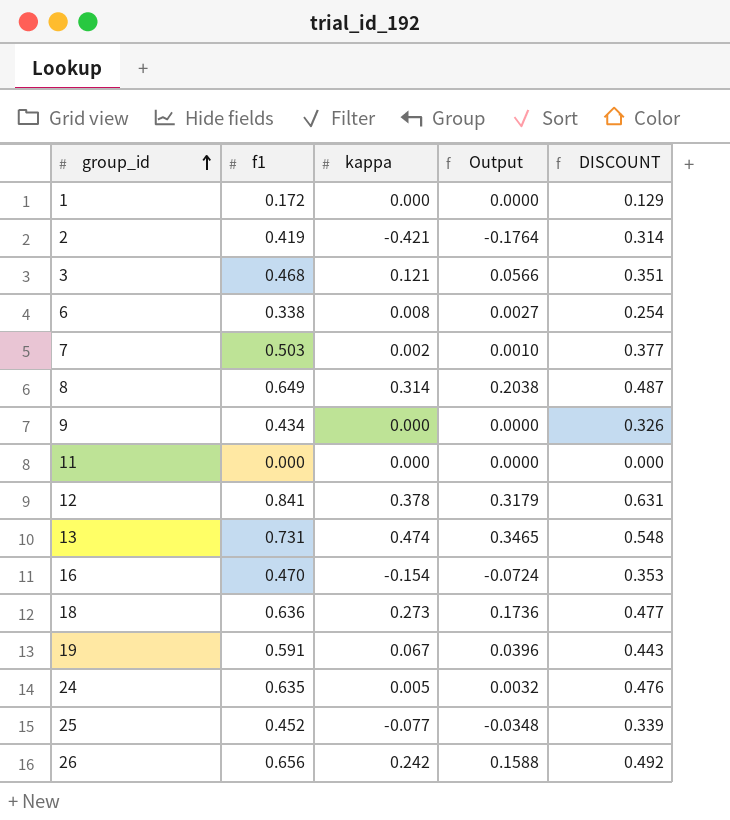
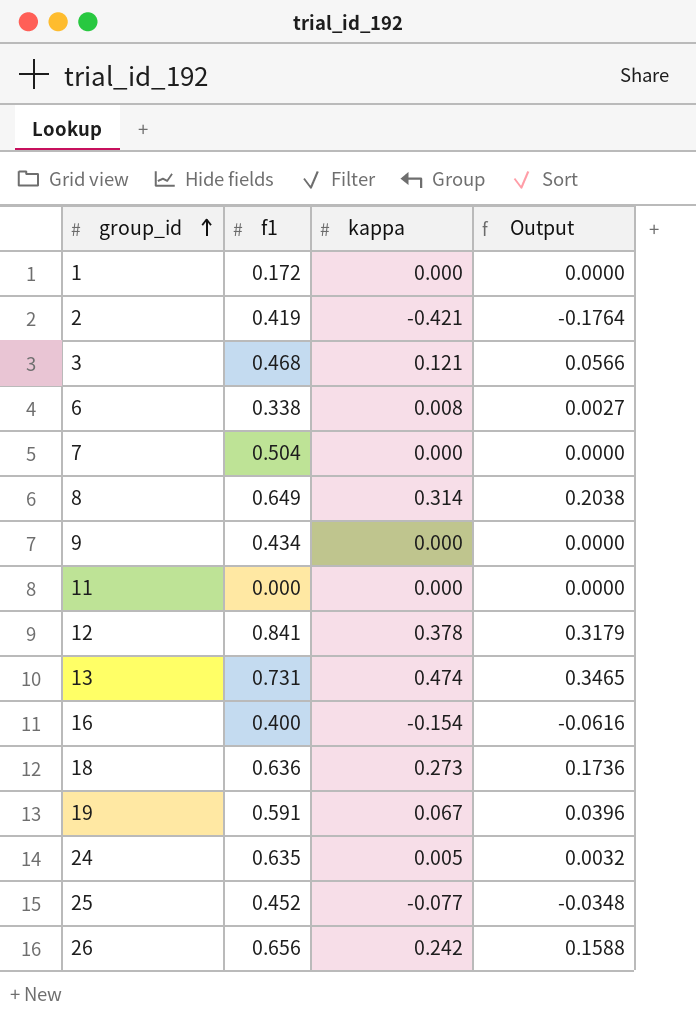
column DISCOUNT | formula: [f1] * 0.75 -> none
7 | f1: 0.503 -> 0.504
7 | kappa: 0.002 -> 0.000
7 | Output: 0.0010 -> 0.0000
16 | f1: 0.470 -> 0.400
16 | Output: -0.0724 -> -0.0616

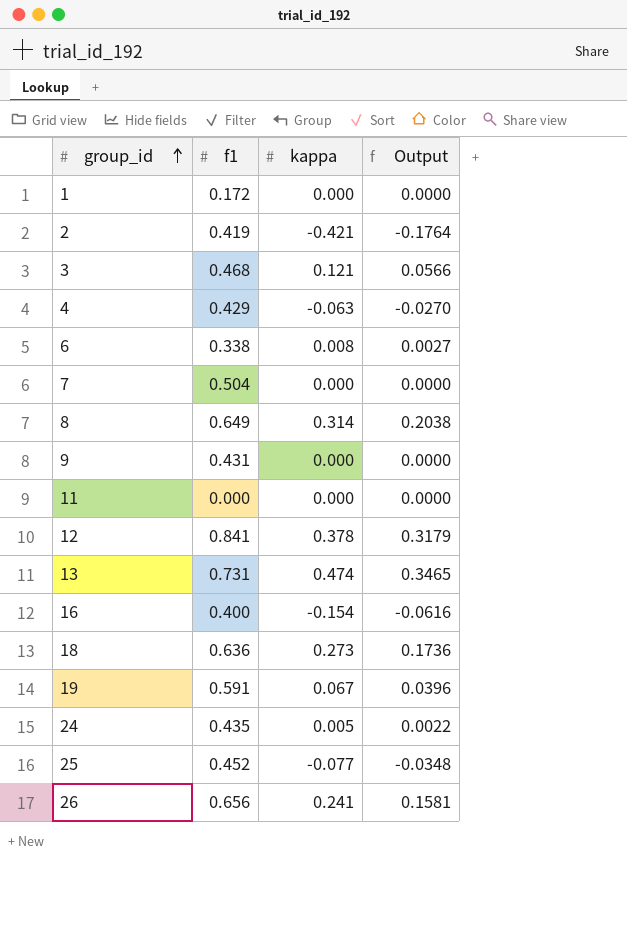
row 4: none -> 0.429 | -0.063 | -0.0270
9 | f1: 0.434 -> 0.431
24 | f1: 0.635 -> 0.435
24 | Output: 0.0032 -> 0.0022
26 | kappa: 0.242 -> 0.241
26 | Output: 0.1588 -> 0.1581

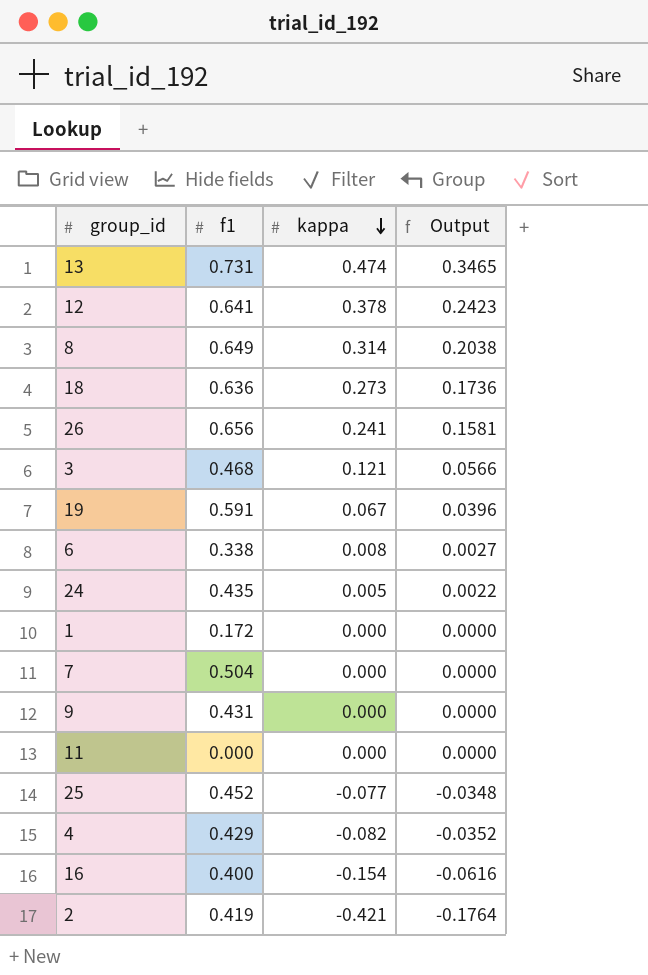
row order: group_id ascending -> kappa descending
12 | f1: 0.841 -> 0.641
12 | Output: 0.3179 -> 0.2423
4 | kappa: -0.063 -> -0.082
4 | Output: -0.0270 -> -0.0352

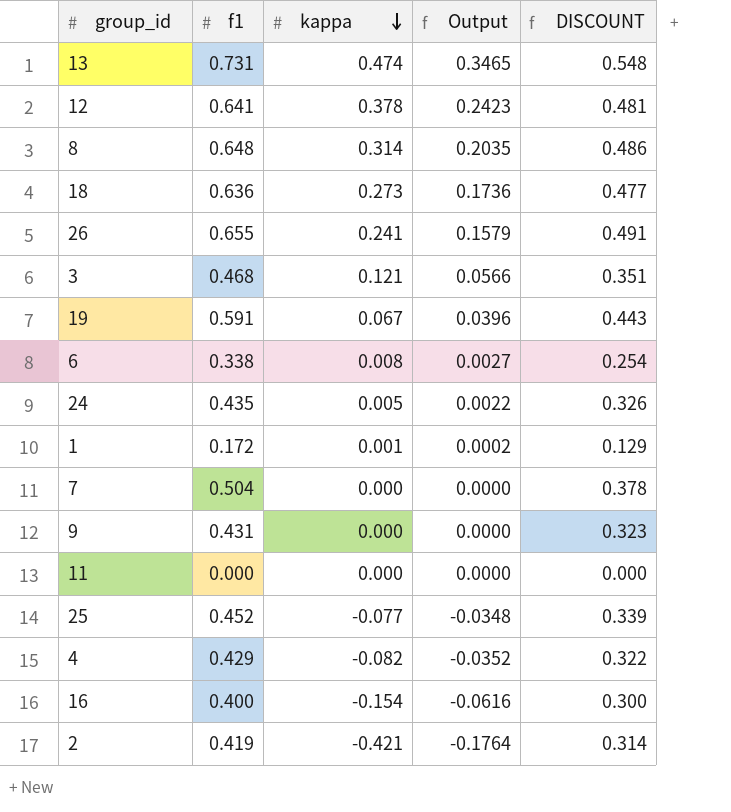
column DISCOUNT | formula: none -> [f1] * 0.75
8 | f1: 0.649 -> 0.648
8 | Output: 0.2038 -> 0.2035
26 | f1: 0.656 -> 0.655
26 | Output: 0.1581 -> 0.1579
1 | kappa: 0.000 -> 0.001
1 | Output: 0.0000 -> 0.0002

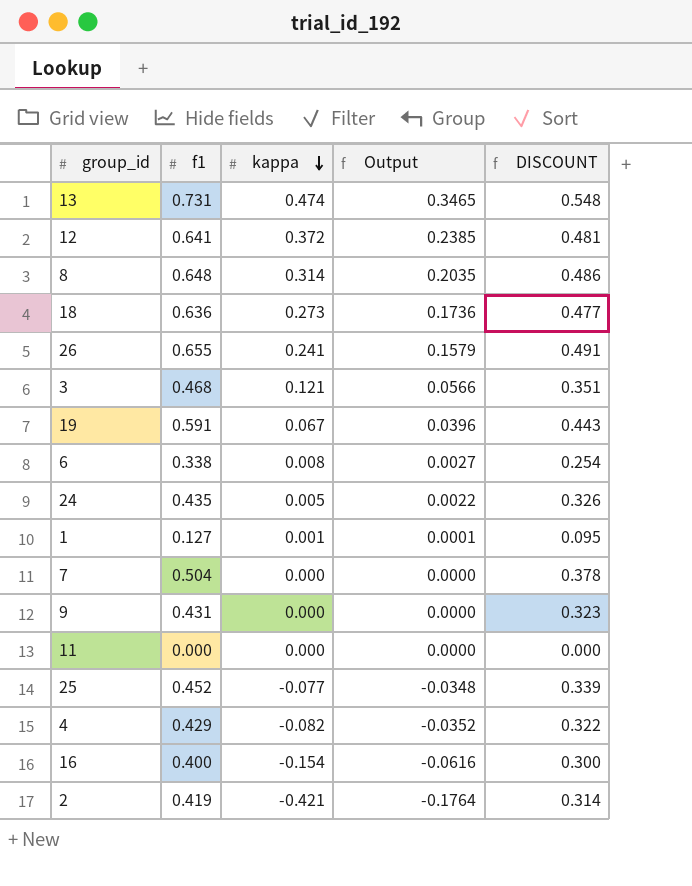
12 | kappa: 0.378 -> 0.372
12 | Output: 0.2423 -> 0.2385
1 | f1: 0.172 -> 0.127
1 | Output: 0.0002 -> 0.0001
1 | DISCOUNT: 0.129 -> 0.095

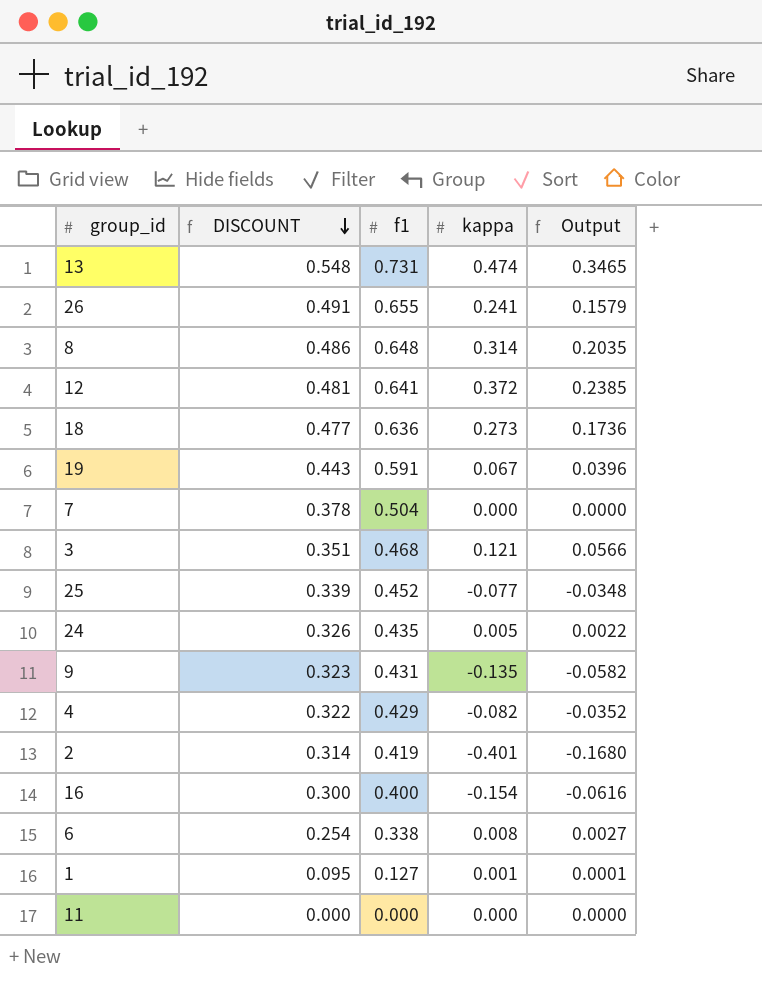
row order: kappa descending -> DISCOUNT descending
column DISCOUNT | position: 5 -> 2
9 | kappa: 0.000 -> -0.135
9 | Output: 0.0000 -> -0.0582
2 | kappa: -0.421 -> -0.401
2 | Output: -0.1764 -> -0.1680

